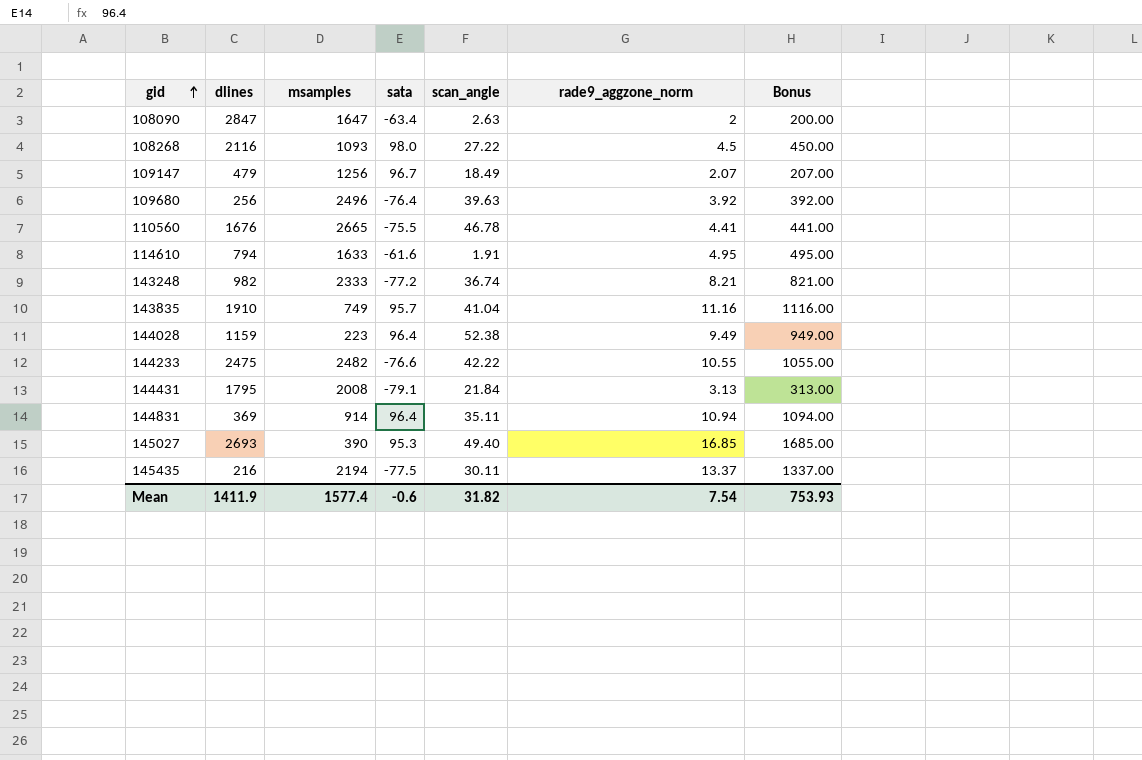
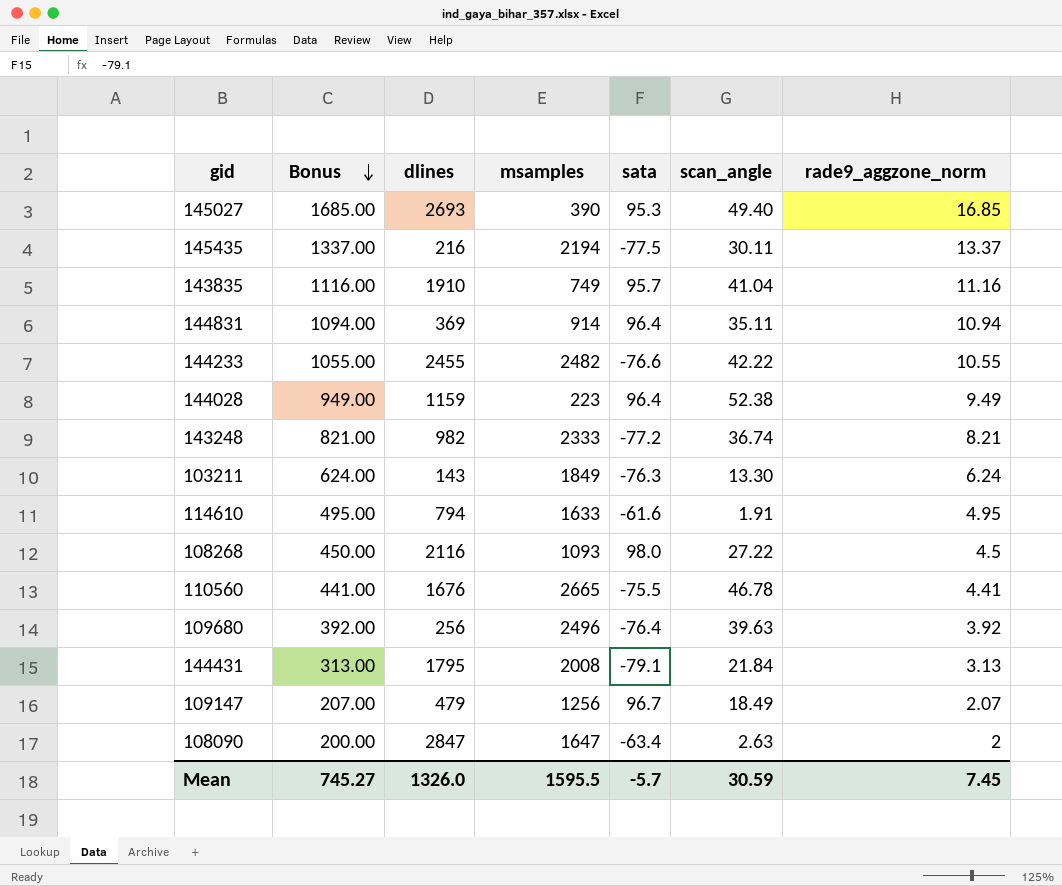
row order: gid ascending -> Bonus descending
column Bonus | position: 7 -> 2
144233 | dlines: 2475 -> 2455
row 103211: none -> 624.00 | 143 | 1849 | -76.3 | 13.30 | 6.24
Mean | Bonus: 753.93 -> 745.27
Mean | dlines: 1411.9 -> 1326.0
Mean | msamples: 1577.4 -> 1595.5
Mean | sata: -0.6 -> -5.7
Mean | scan_angle: 31.82 -> 30.59
Mean | rade9_aggzone_norm: 7.54 -> 7.45

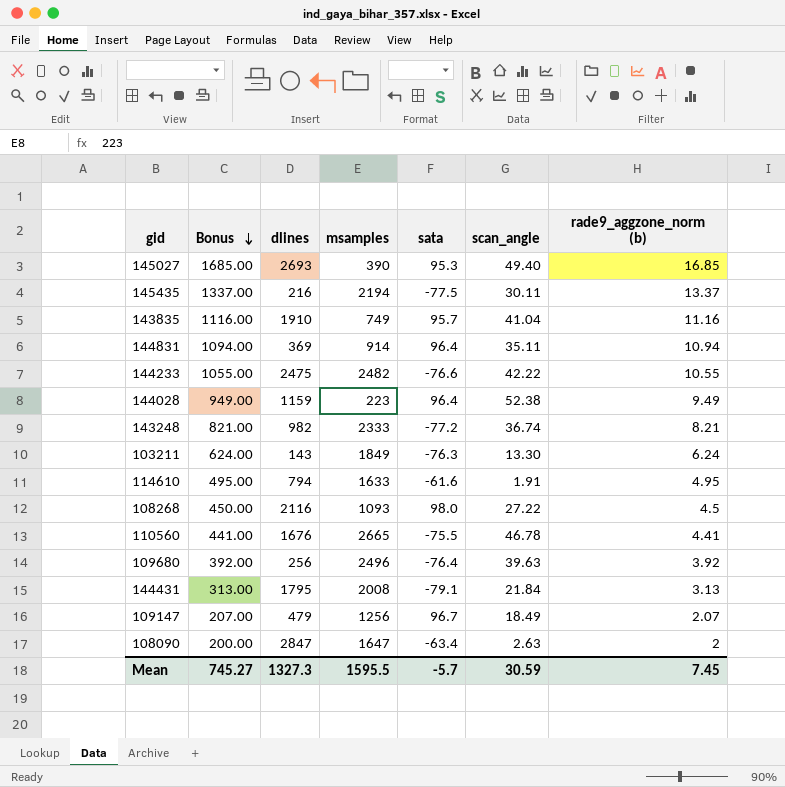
column name: rade9_aggzone_norm -> rade9_aggzone_norm (b)
144233 | dlines: 2455 -> 2475
Mean | dlines: 1326.0 -> 1327.3

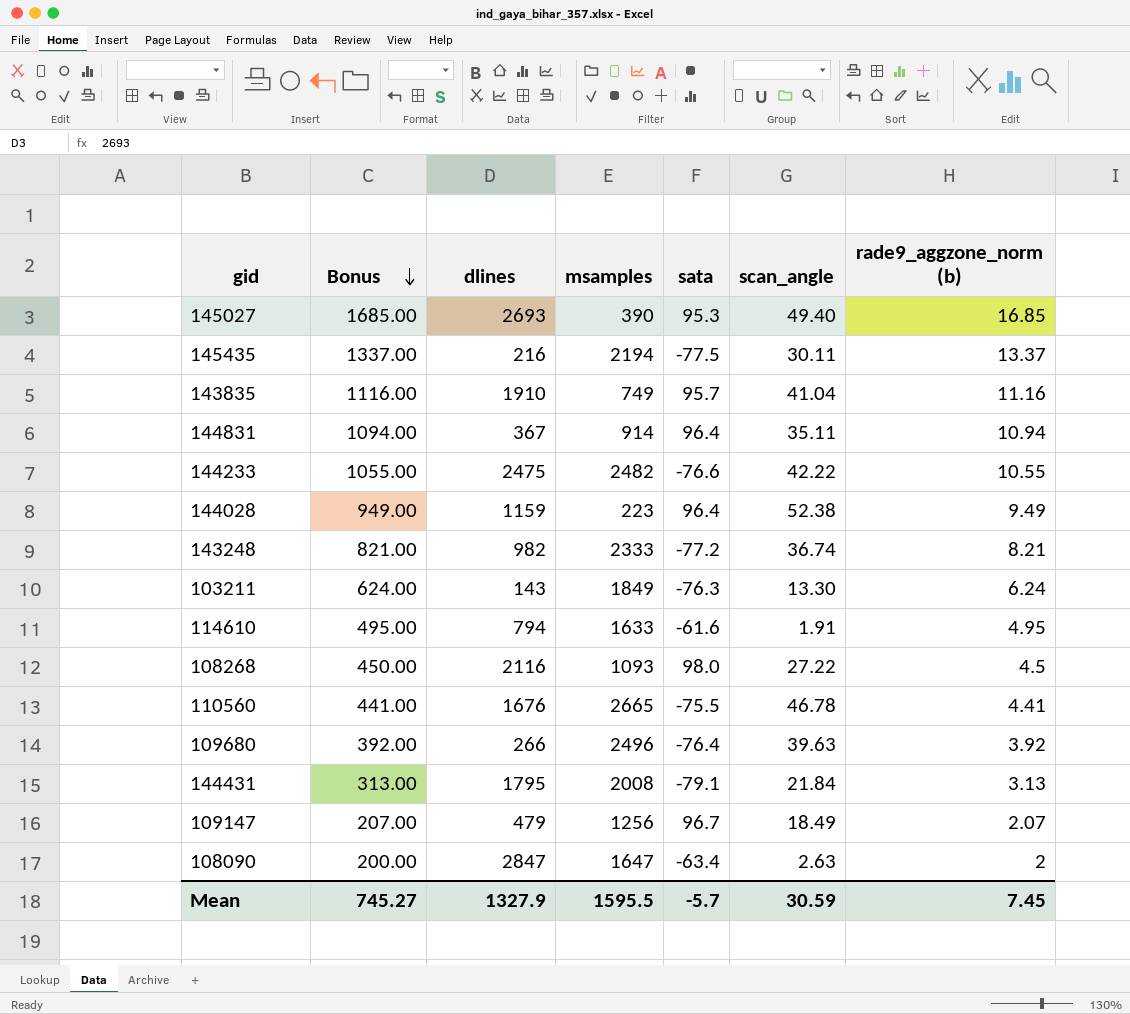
144831 | dlines: 369 -> 367
109680 | dlines: 256 -> 266
Mean | dlines: 1327.3 -> 1327.9

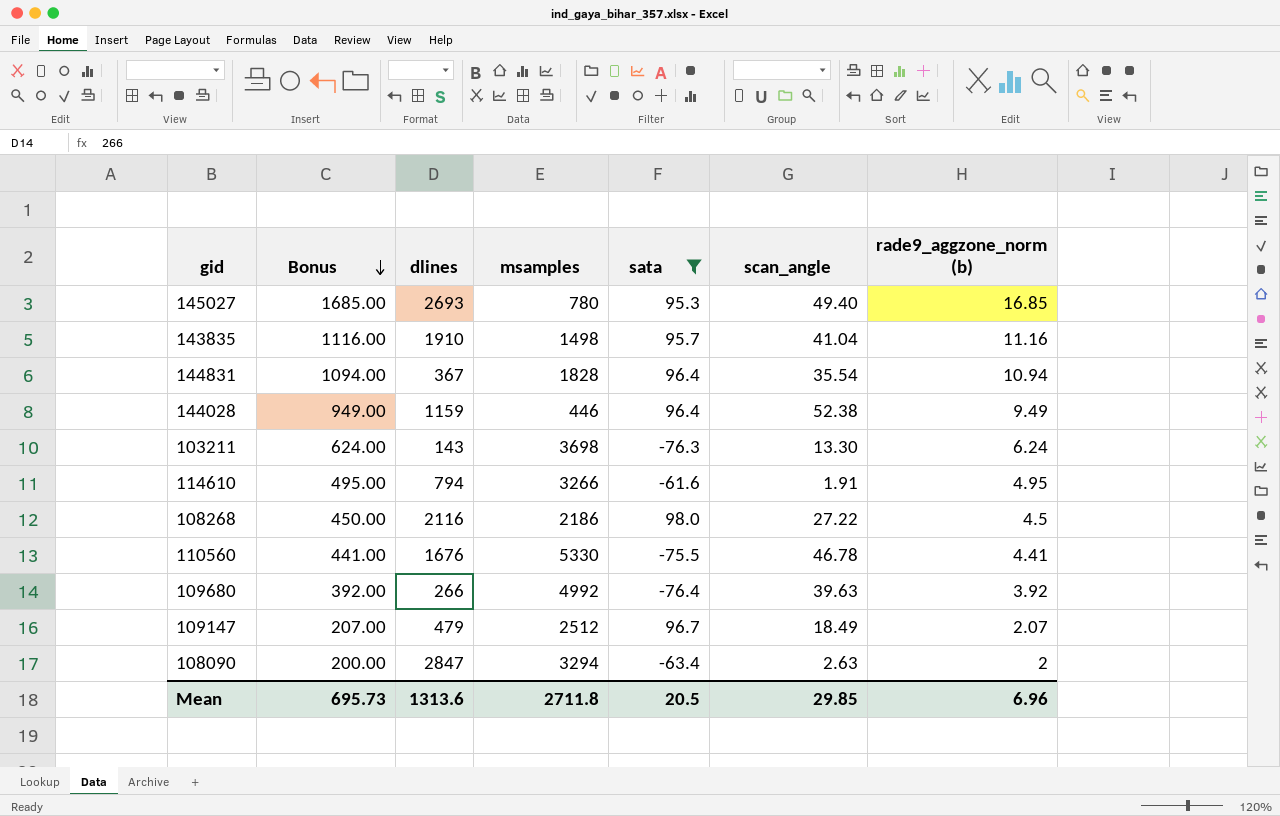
filter: none -> sata >= -76.4
145027 | msamples: 390 -> 780
143835 | msamples: 749 -> 1498
144831 | msamples: 914 -> 1828
144831 | scan_angle: 35.11 -> 35.54
144028 | msamples: 223 -> 446
103211 | msamples: 1849 -> 3698
114610 | msamples: 1633 -> 3266
108268 | msamples: 1093 -> 2186
110560 | msamples: 2665 -> 5330
109680 | msamples: 2496 -> 4992
109147 | msamples: 1256 -> 2512
108090 | msamples: 1647 -> 3294
Mean | Bonus: 745.27 -> 695.73
Mean | dlines: 1327.9 -> 1313.6
Mean | msamples: 1595.5 -> 2711.8
Mean | sata: -5.7 -> 20.5
Mean | scan_angle: 30.59 -> 29.85
Mean | rade9_aggzone_norm (b): 7.45 -> 6.96

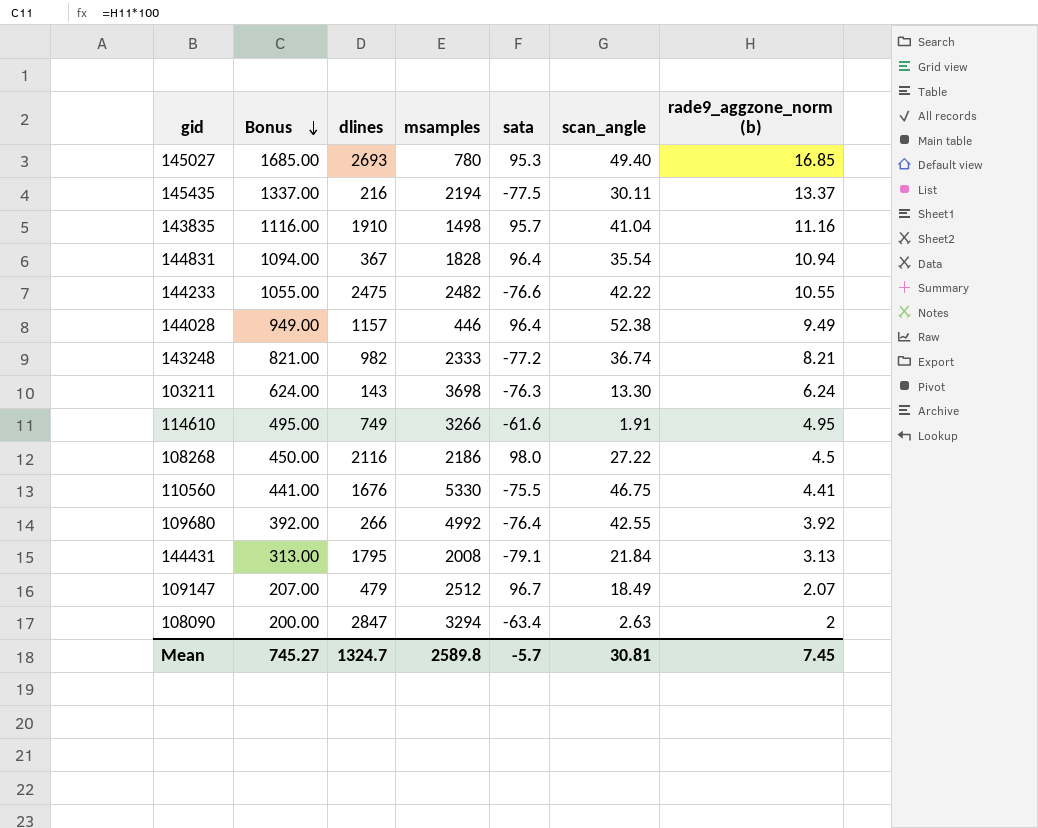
filter: sata >= -76.4 -> none
144028 | dlines: 1159 -> 1157
114610 | dlines: 794 -> 749
110560 | scan_angle: 46.78 -> 46.75
109680 | scan_angle: 39.63 -> 42.55
Mean | Bonus: 695.73 -> 745.27
Mean | dlines: 1313.6 -> 1324.7
Mean | msamples: 2711.8 -> 2589.8
Mean | sata: 20.5 -> -5.7
Mean | scan_angle: 29.85 -> 30.81
Mean | rade9_aggzone_norm (b): 6.96 -> 7.45

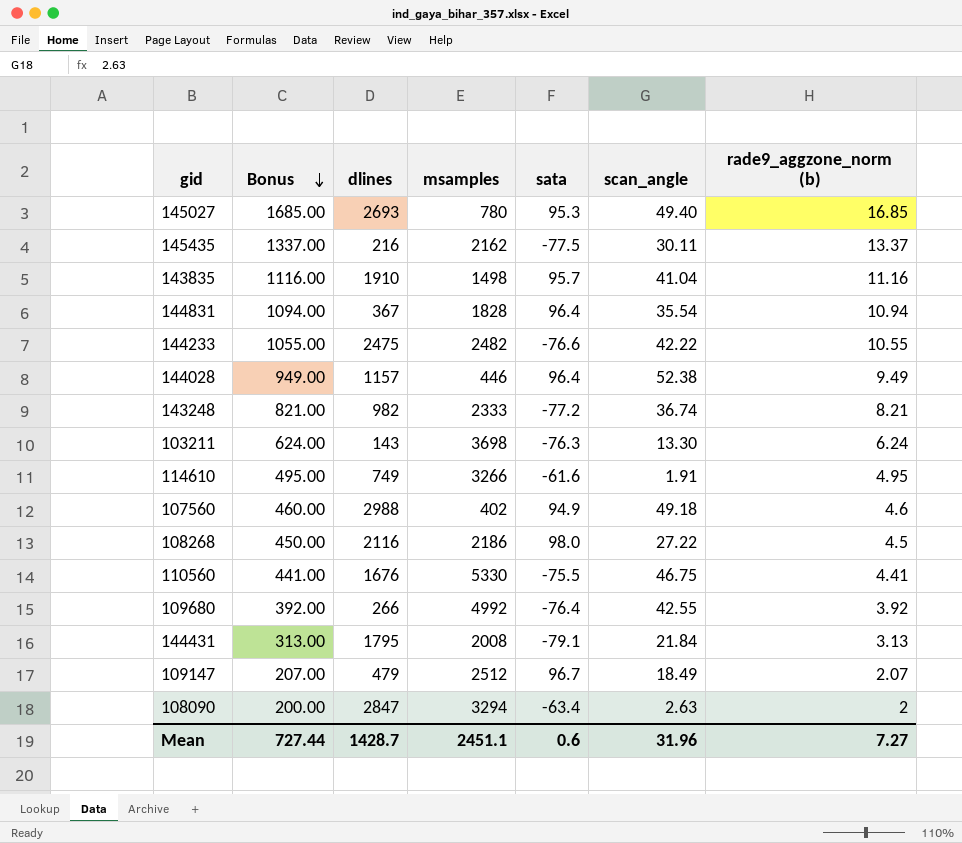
145435 | msamples: 2194 -> 2162
row 107560: none -> 460.00 | 2988 | 402 | 94.9 | 49.18 | 4.6
Mean | Bonus: 745.27 -> 727.44
Mean | dlines: 1324.7 -> 1428.7
Mean | msamples: 2589.8 -> 2451.1
Mean | sata: -5.7 -> 0.6
Mean | scan_angle: 30.81 -> 31.96
Mean | rade9_aggzone_norm (b): 7.45 -> 7.27

